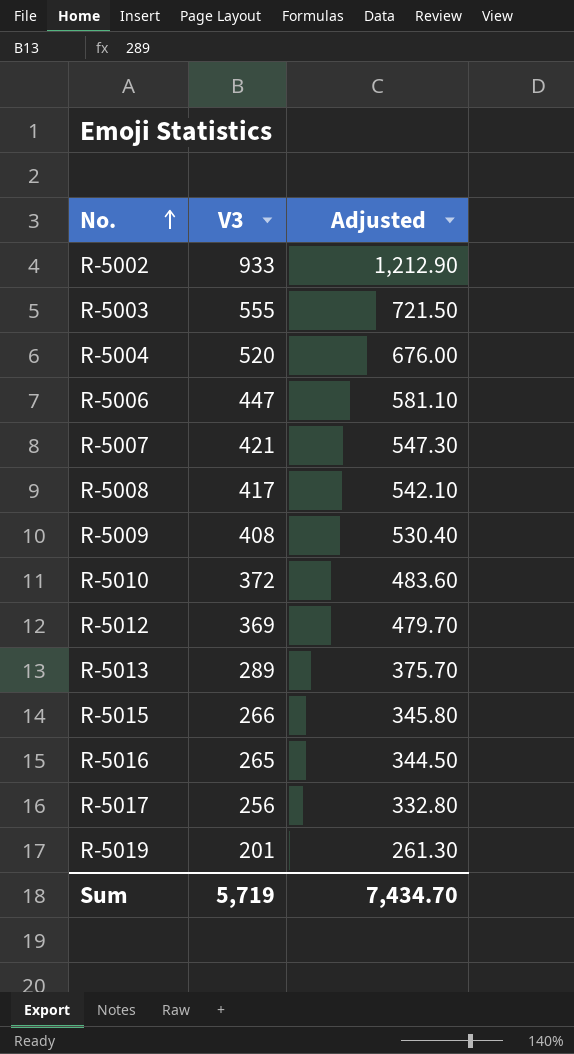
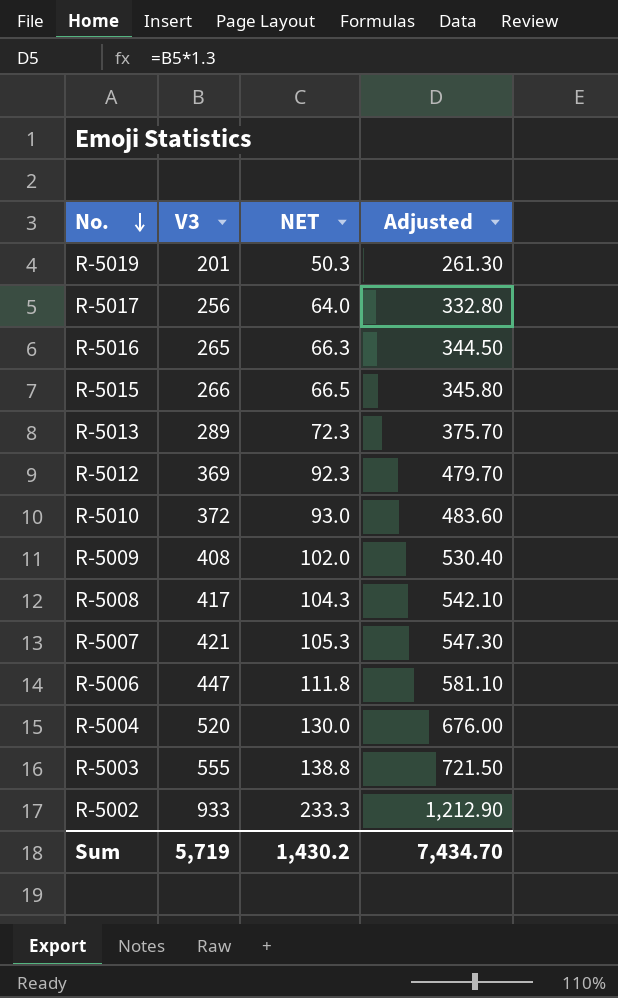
row order: No. ascending -> No. descending
column NET | formula: none -> [V3] * 0.25

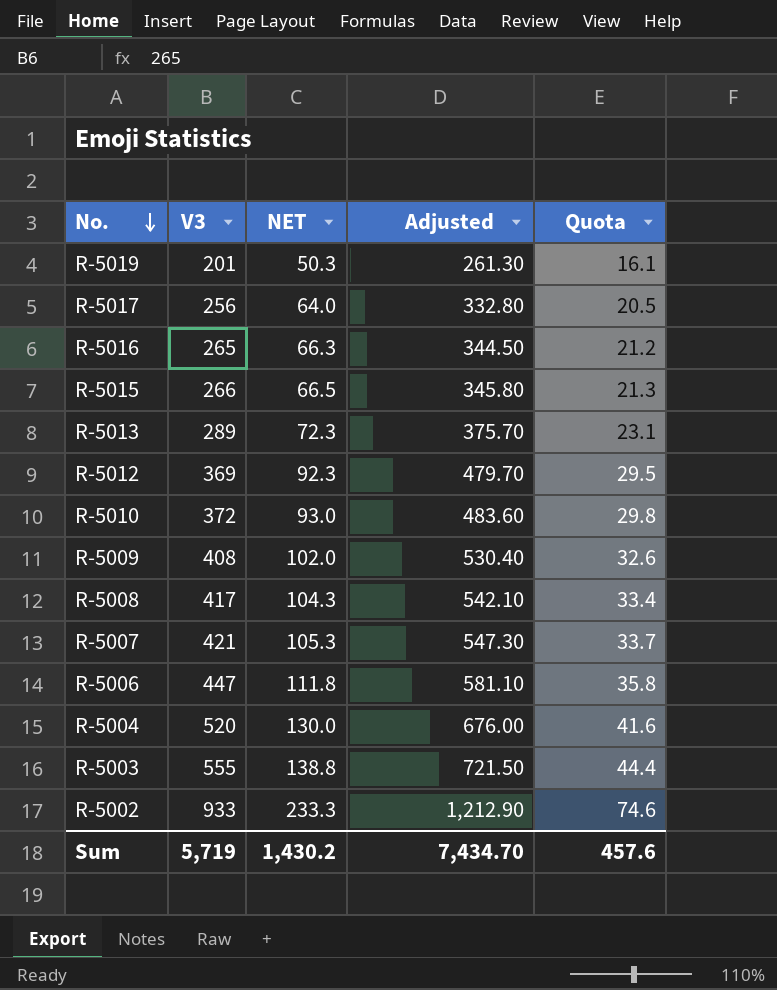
column Quota | formula: none -> [V3] * 0.08

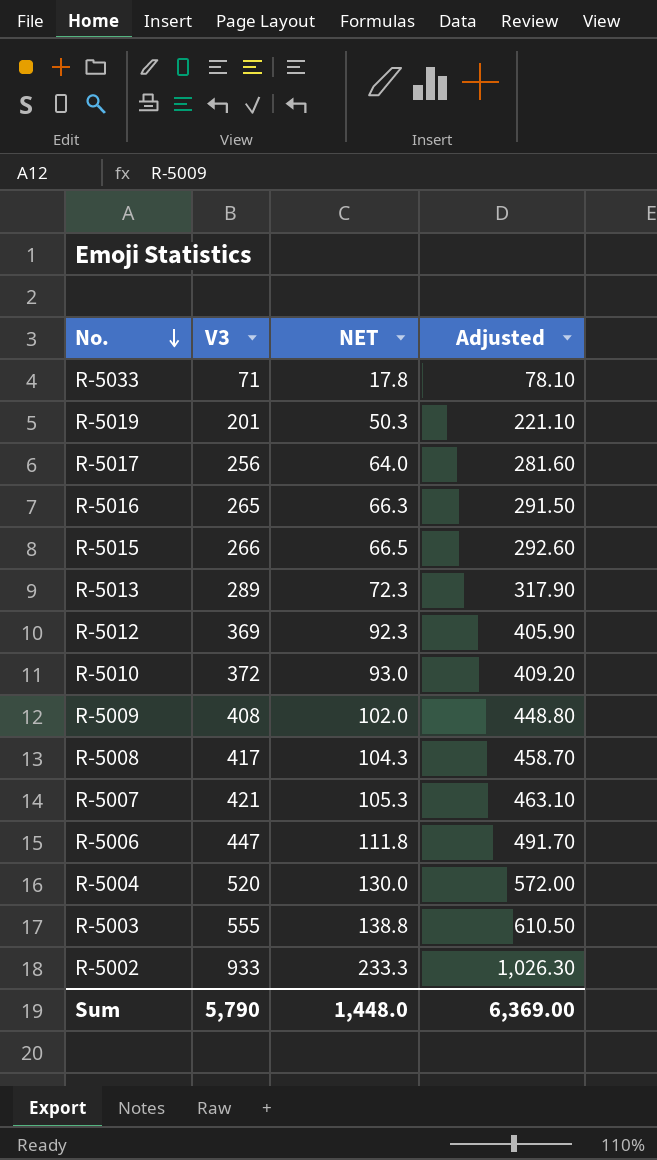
column Quota | formula: [V3] * 0.08 -> none
column Adjusted | formula: [V3] * 1.3 -> [V3] * 1.1
row R-5033: none -> 71 | 17.8 | 78.10
Sum | V3: 5,719 -> 5,790
Sum | NET: 1,430.2 -> 1,448.0
Sum | Adjusted: 7,434.70 -> 6,369.00

